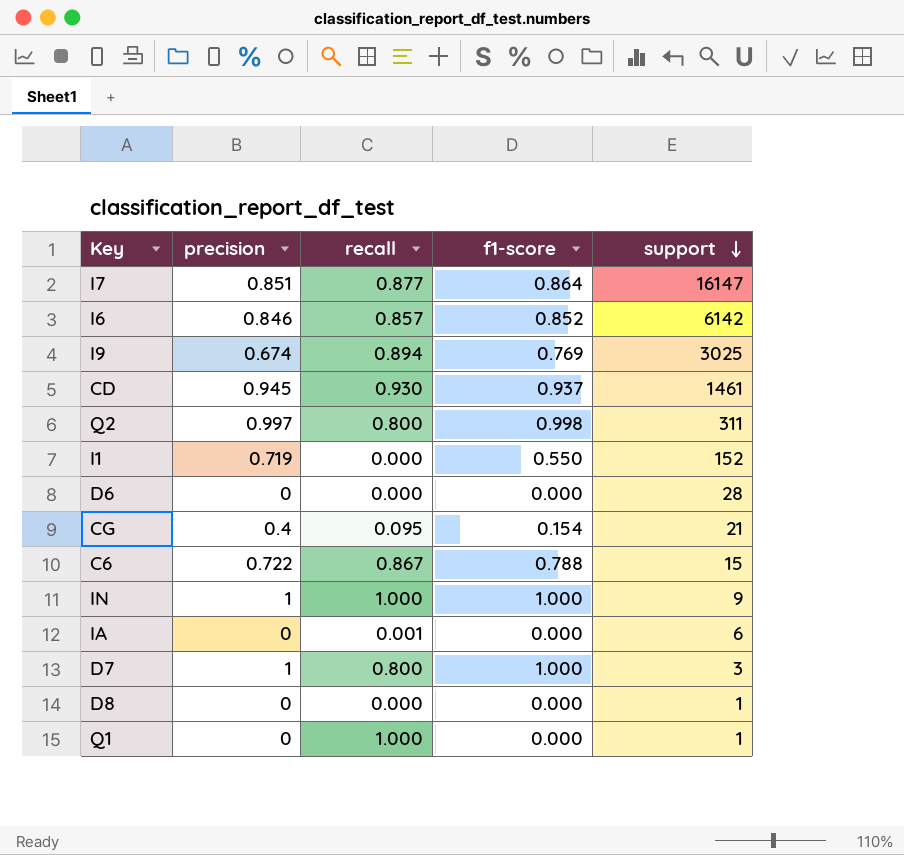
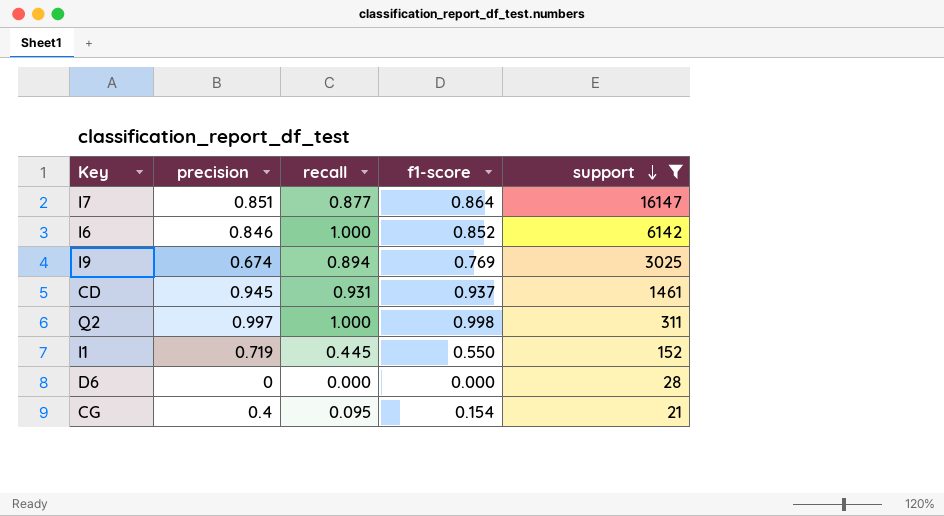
filter: none -> support >= 21
I6 | recall: 0.857 -> 1.000
CD | recall: 0.930 -> 0.931
Q2 | recall: 0.800 -> 1.000
I1 | recall: 0.000 -> 0.445

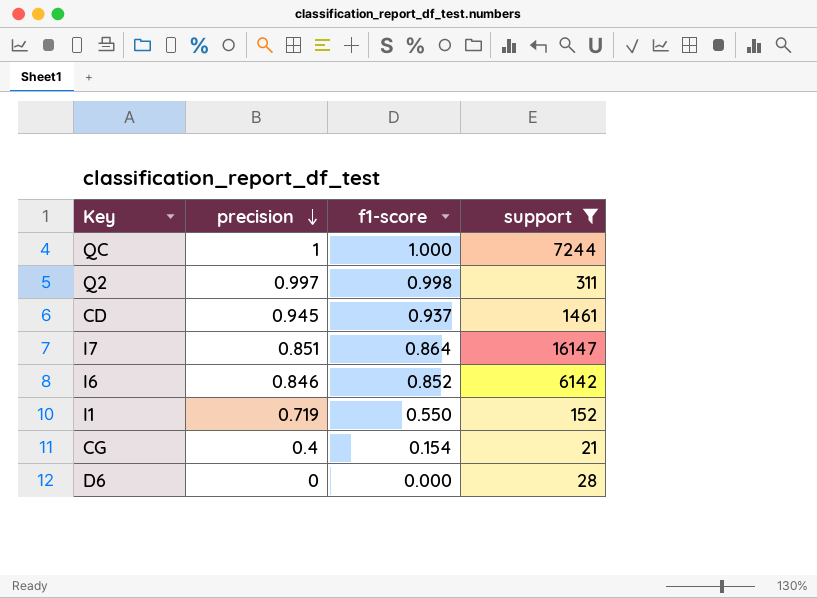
row order: support descending -> precision descending
column recall | position: 3 -> none
row I9: 0.674 | 0.894 | 0.769 | 3025 -> none
row QC: none -> 1 | 1.000 | 7244

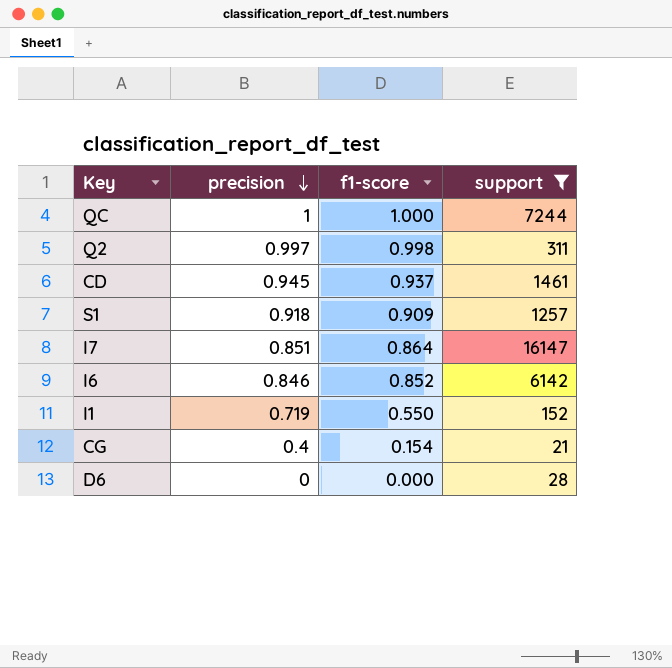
row S1: none -> 0.918 | 0.909 | 1257

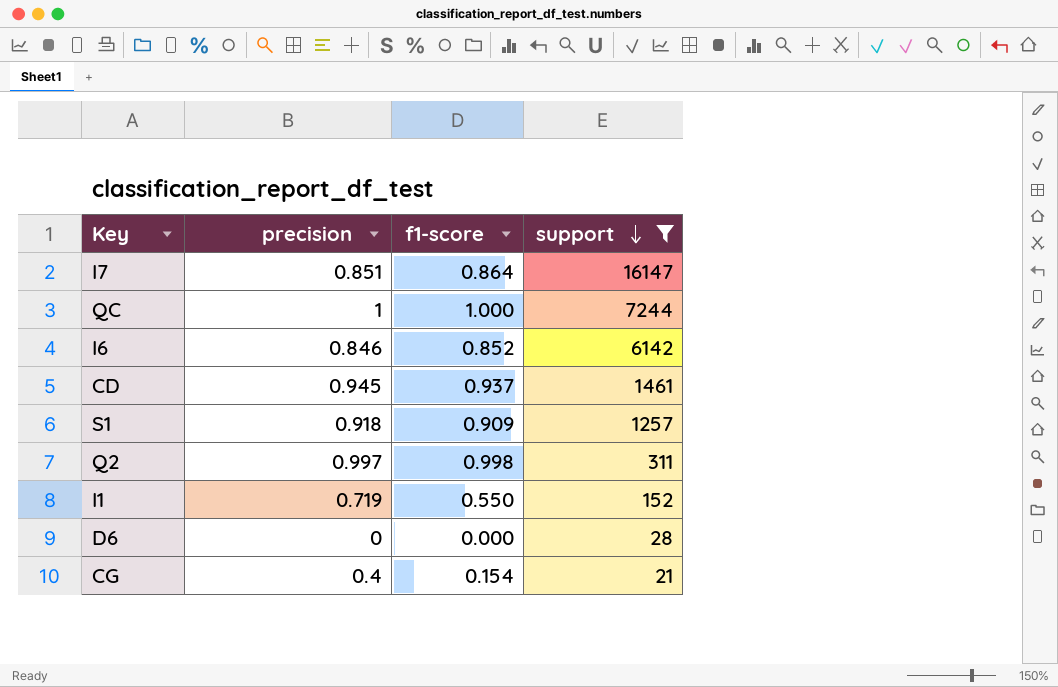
row order: precision descending -> support descending

